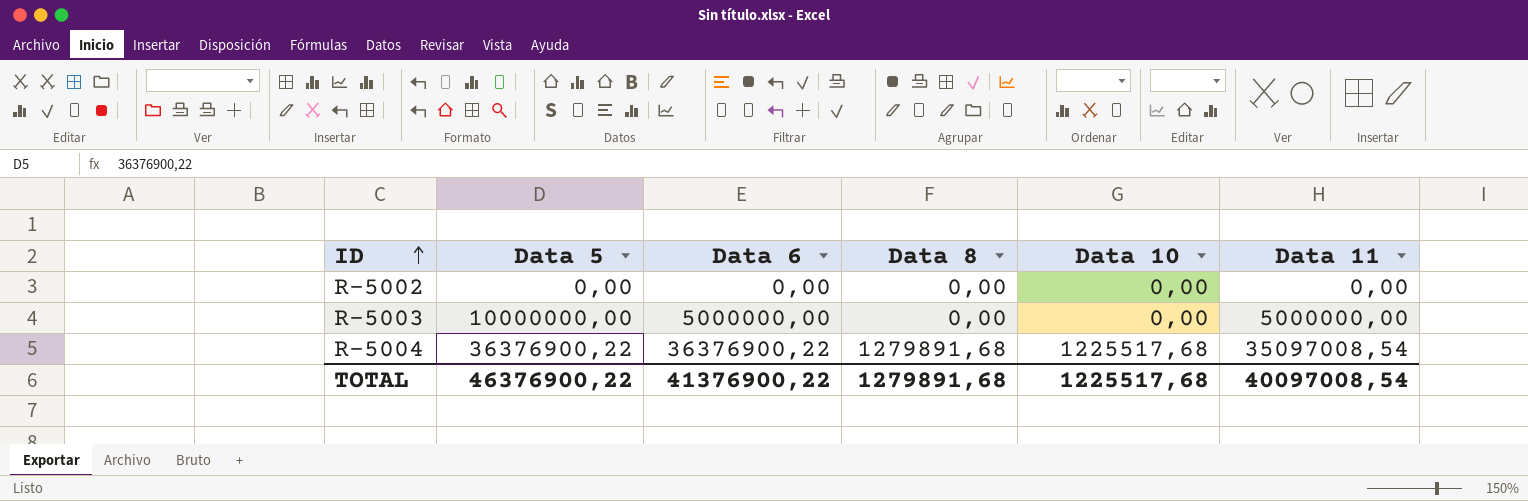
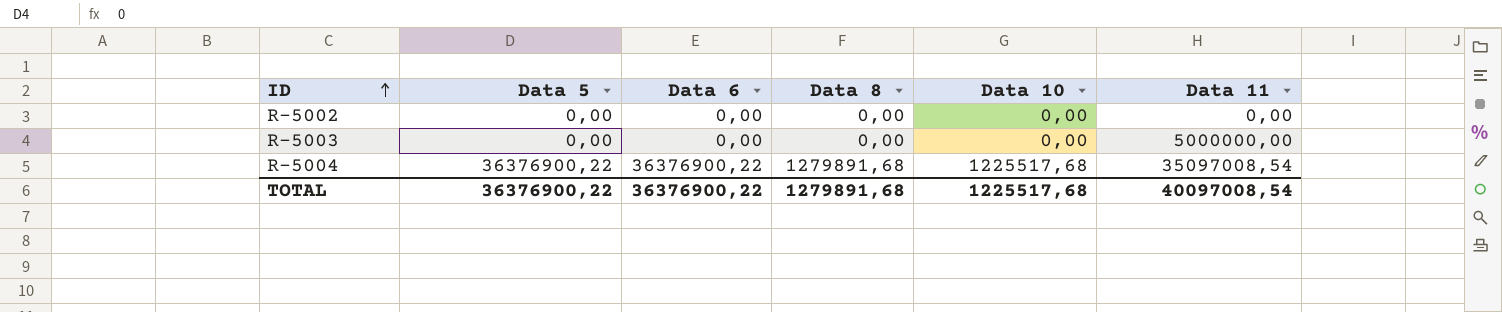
R-5003 | Data 5: 10000000,00 -> 0,00
R-5003 | Data 6: 5000000,00 -> 0,00
TOTAL | Data 5: 46376900,22 -> 36376900,22
TOTAL | Data 6: 41376900,22 -> 36376900,22

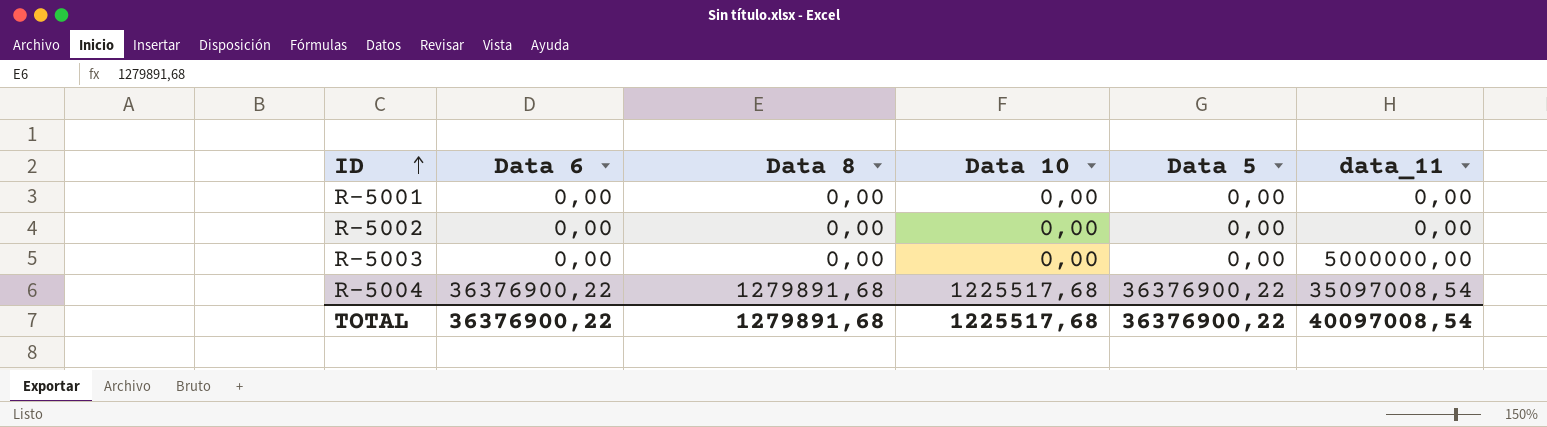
column Data 5 | position: 2 -> 5
column name: Data 11 -> data_11
row R-5001: none -> 0,00 | 0,00 | 0,00 | 0,00 | 0,00

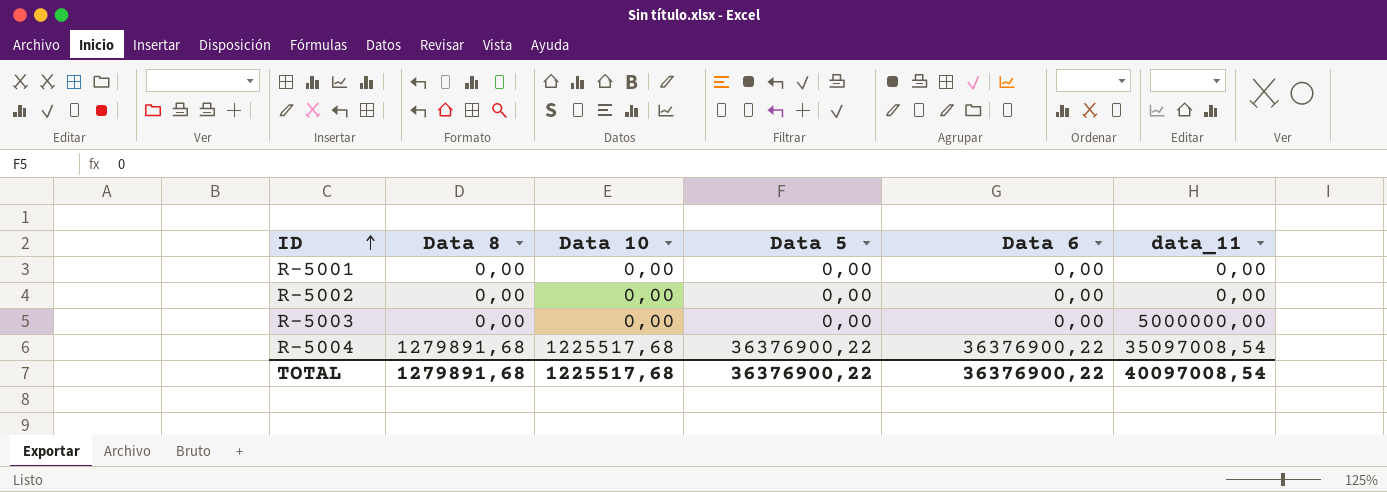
column Data 6 | position: 2 -> 5

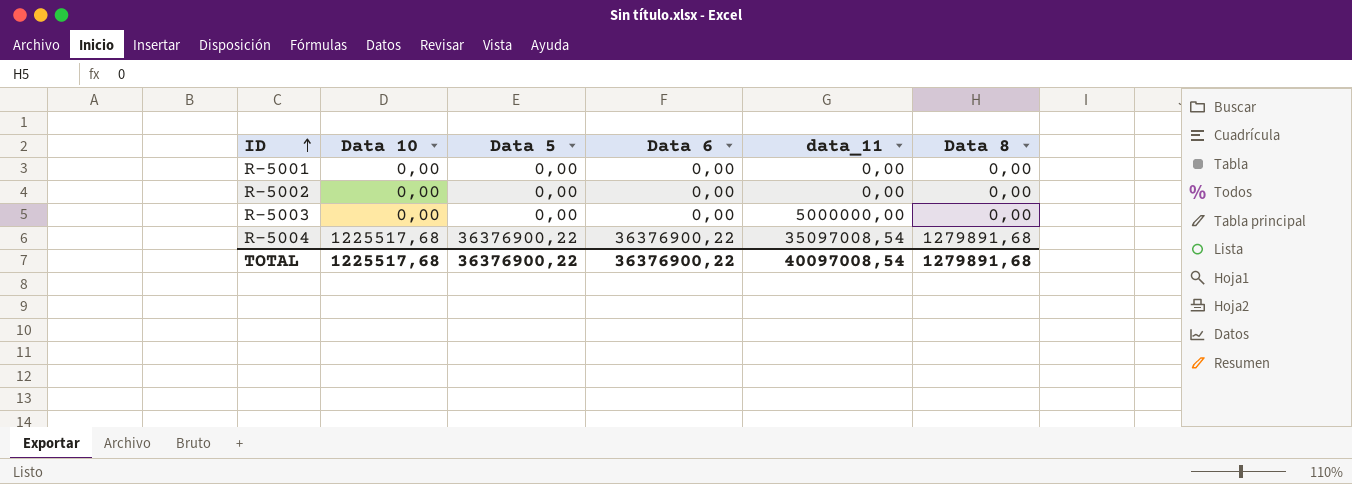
column Data 8 | position: 2 -> 6

